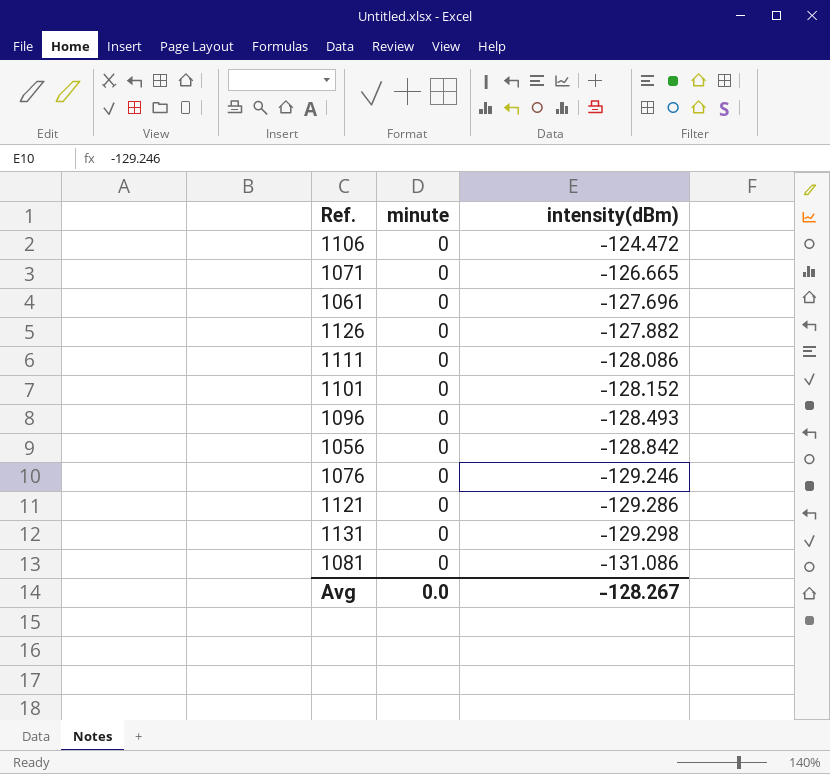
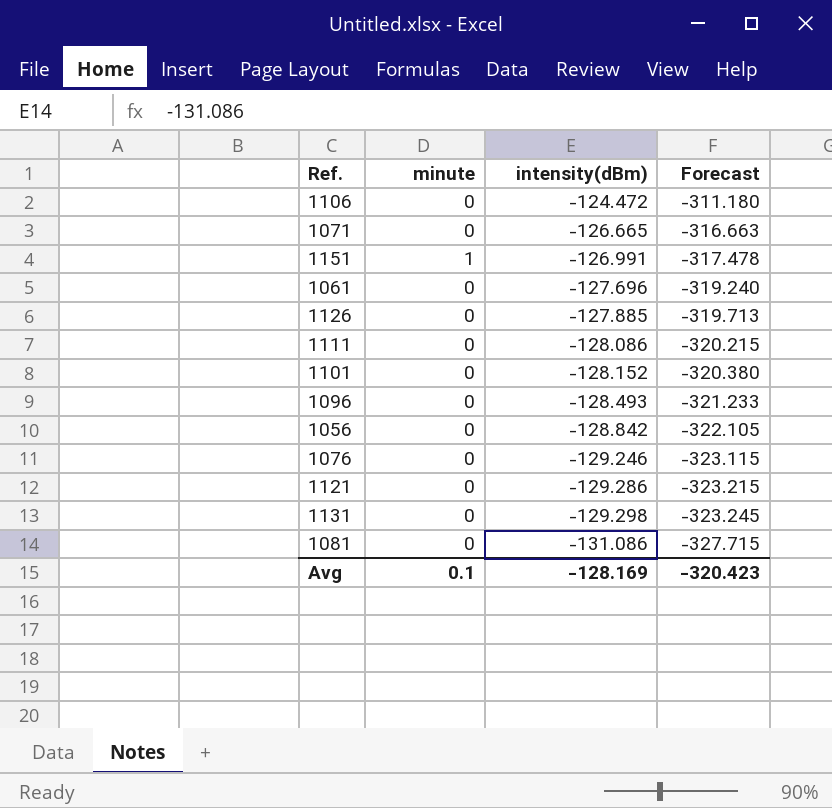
column Forecast | formula: none -> [intensity(dBm)] * 2.5
row 1151: none -> 1 | -126.991 | -317.478
1126 | intensity(dBm): -127.882 -> -127.885
Avg | minute: 0.0 -> 0.1
Avg | intensity(dBm): -128.267 -> -128.169

